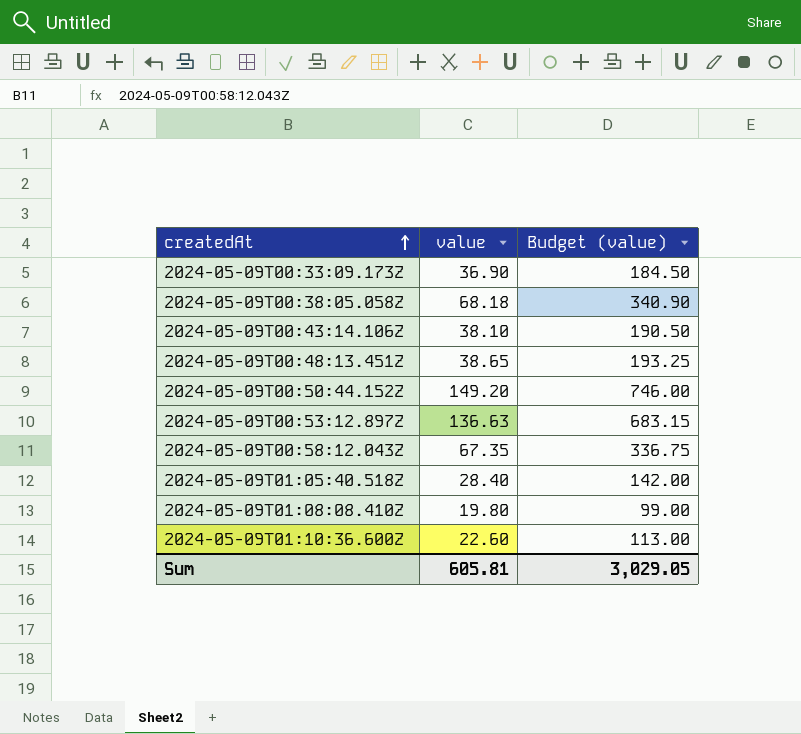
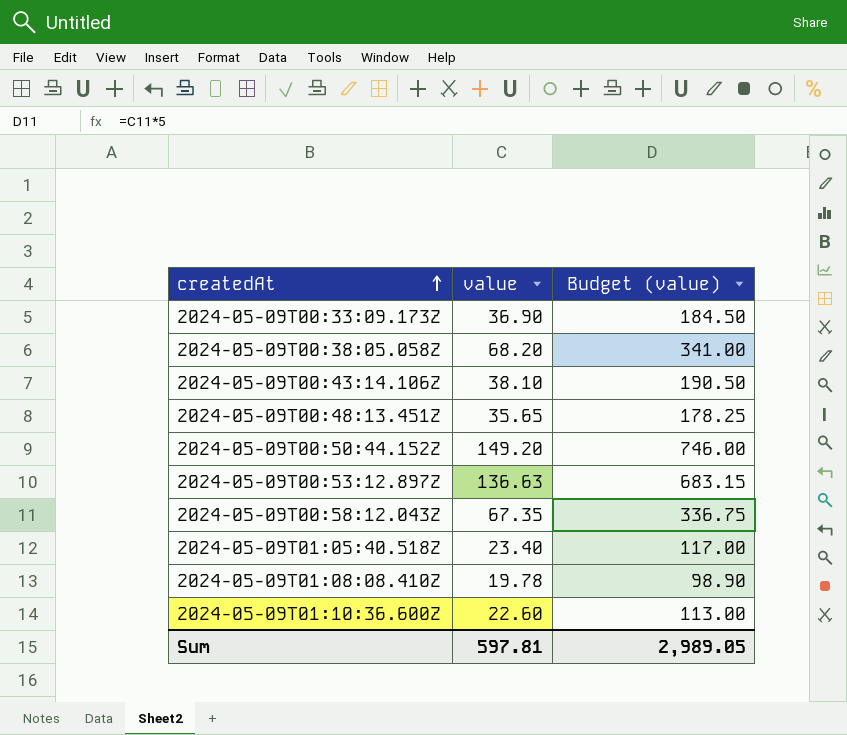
2024-05-09T00:38:05.058Z | value: 68.18 -> 68.20
2024-05-09T00:38:05.058Z | Budget (value): 340.90 -> 341.00
2024-05-09T00:48:13.451Z | value: 38.65 -> 35.65
2024-05-09T00:48:13.451Z | Budget (value): 193.25 -> 178.25
2024-05-09T01:05:40.518Z | value: 28.40 -> 23.40
2024-05-09T01:05:40.518Z | Budget (value): 142.00 -> 117.00
2024-05-09T01:08:08.410Z | value: 19.80 -> 19.78
2024-05-09T01:08:08.410Z | Budget (value): 99.00 -> 98.90
Sum | value: 605.81 -> 597.81
Sum | Budget (value): 3,029.05 -> 2,989.05

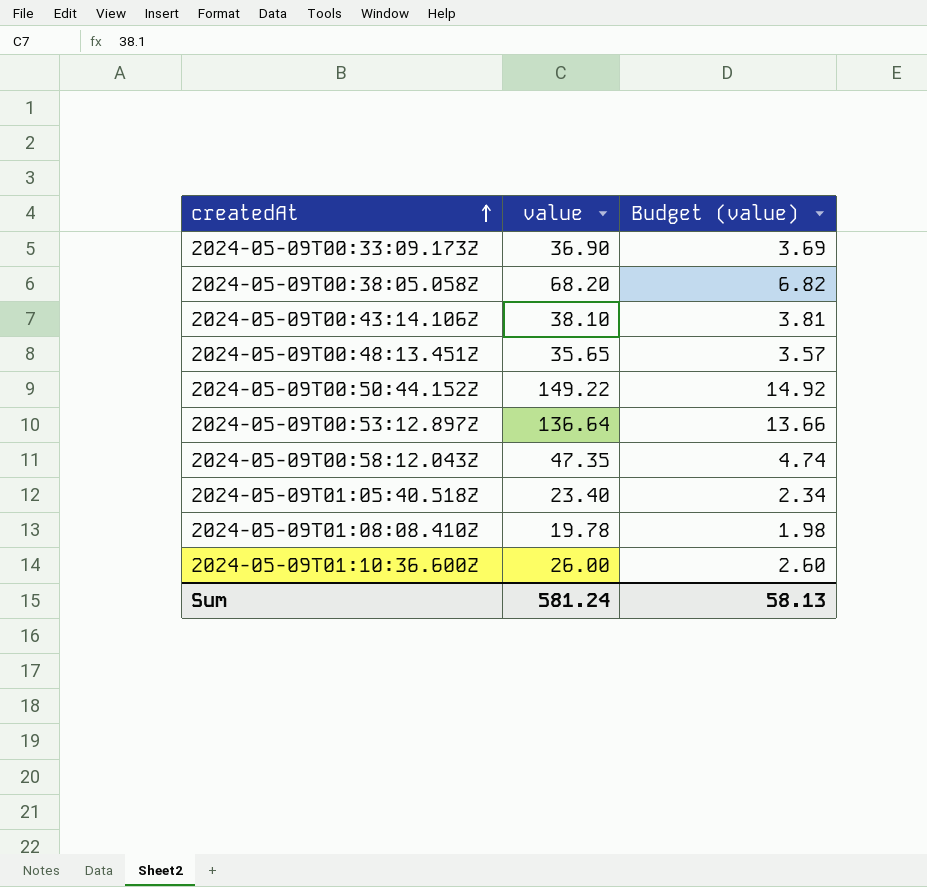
column Budget (value) | formula: [value] * 5 -> [value] * 0.1
2024-05-09T00:50:44.152Z | value: 149.20 -> 149.22
2024-05-09T00:53:12.897Z | value: 136.63 -> 136.64
2024-05-09T00:58:12.043Z | value: 67.35 -> 47.35
2024-05-09T01:10:36.600Z | value: 22.60 -> 26.00
Sum | value: 597.81 -> 581.24
Sum | Budget (value): 2,989.05 -> 58.13

